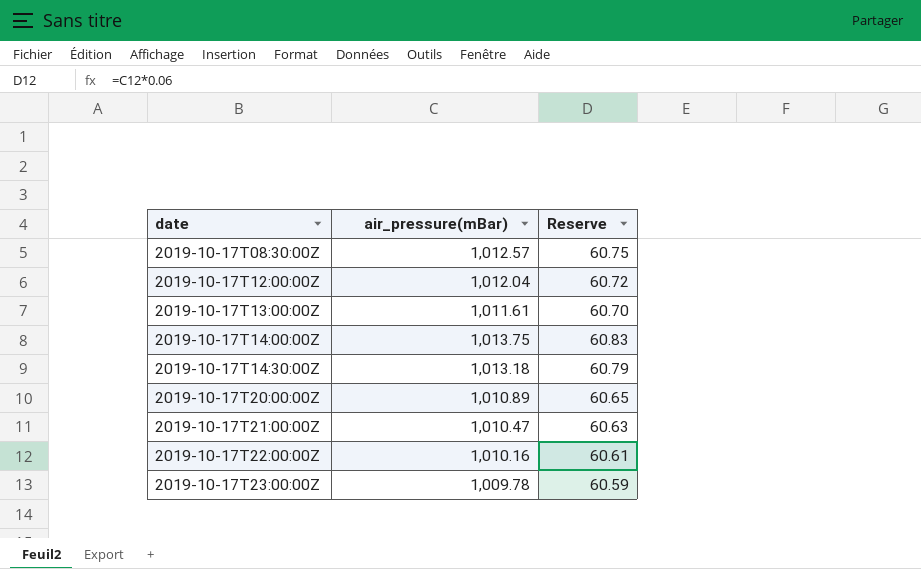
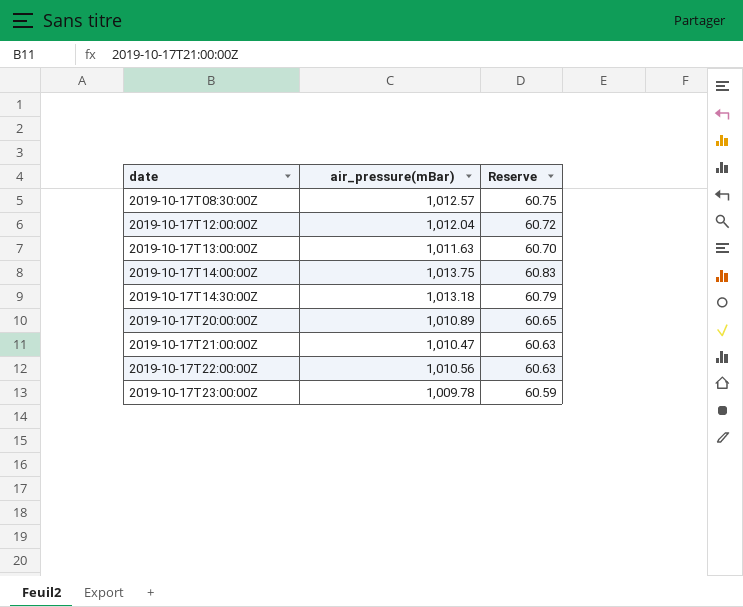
2019-10-17T13:00:00Z | air_pressure(mBar): 1,011.61 -> 1,011.63
2019-10-17T22:00:00Z | air_pressure(mBar): 1,010.16 -> 1,010.56
2019-10-17T22:00:00Z | Reserve: 60.61 -> 60.63

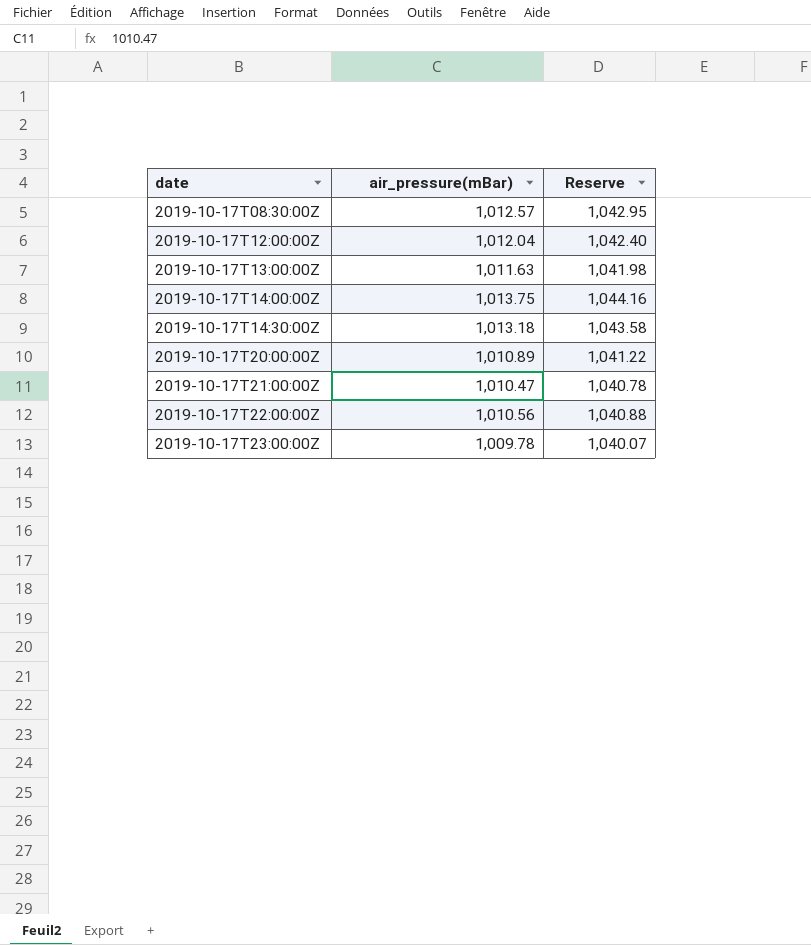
column Reserve | formula: [air_pressure(mBar)] * 0.06 -> [air_pressure(mBar)] * 1.03

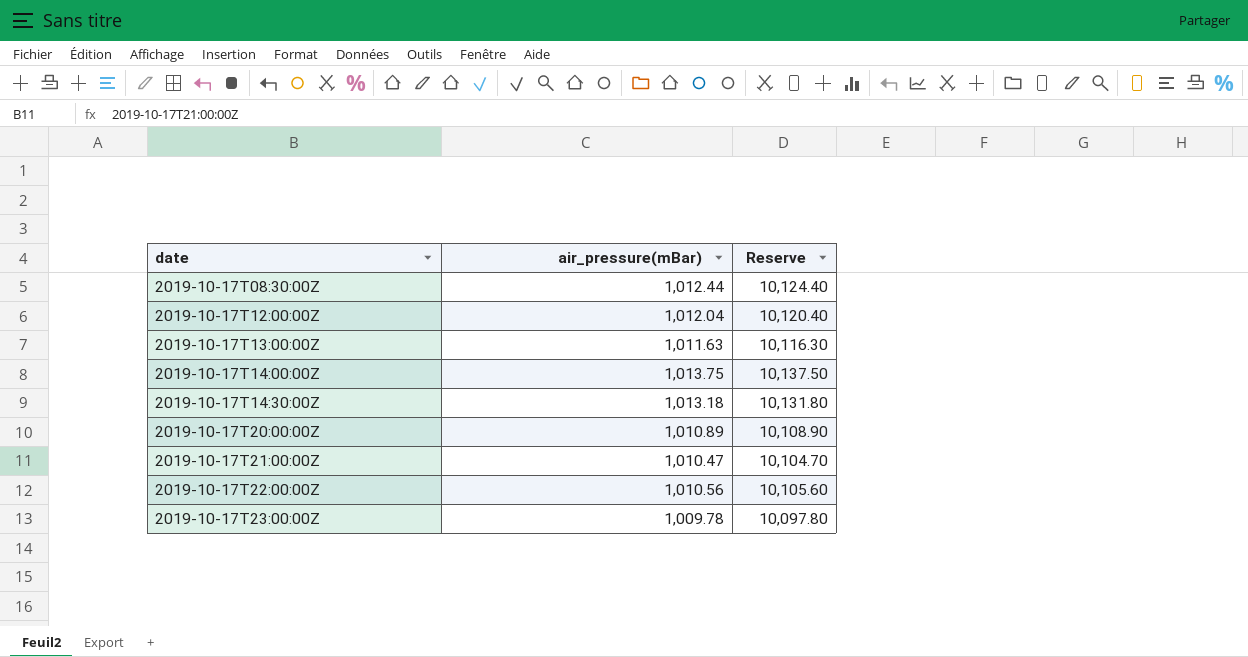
column Reserve | formula: [air_pressure(mBar)] * 1.03 -> [air_pressure(mBar)] * 10
2019-10-17T08:30:00Z | air_pressure(mBar): 1,012.57 -> 1,012.44

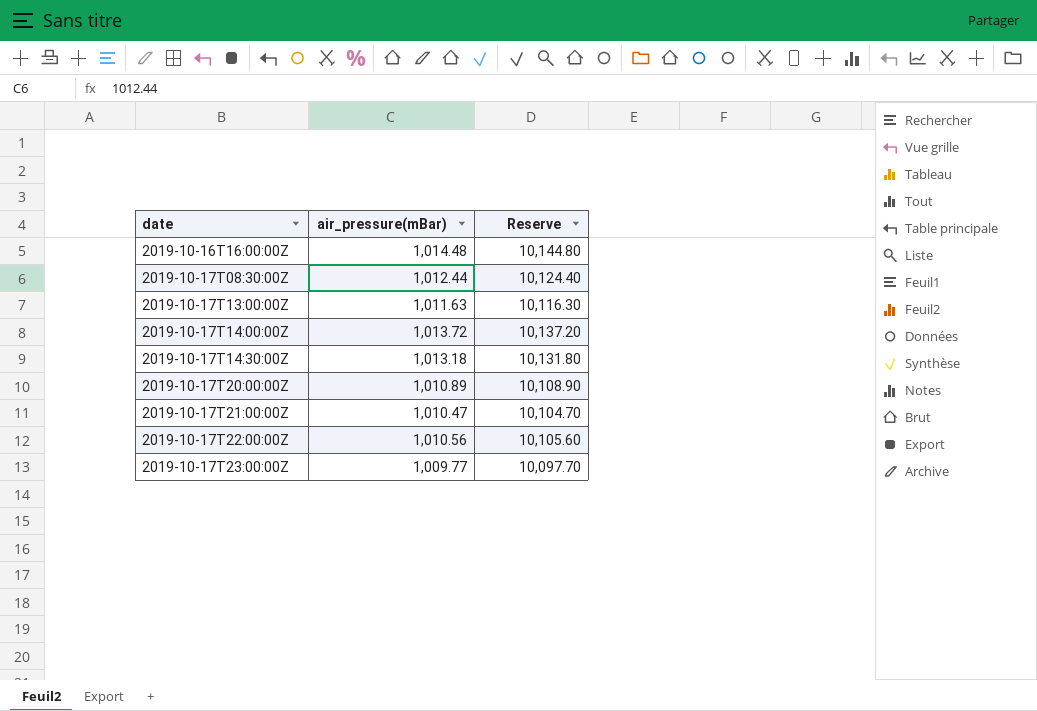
row 2019-10-17T12:00:00Z: 1,012.04 | 10,120.40 -> none
row 2019-10-16T16:00:00Z: none -> 1,014.48 | 10,144.80
2019-10-17T14:00:00Z | air_pressure(mBar): 1,013.75 -> 1,013.72
2019-10-17T14:00:00Z | Reserve: 10,137.50 -> 10,137.20
2019-10-17T23:00:00Z | air_pressure(mBar): 1,009.78 -> 1,009.77
2019-10-17T23:00:00Z | Reserve: 10,097.80 -> 10,097.70

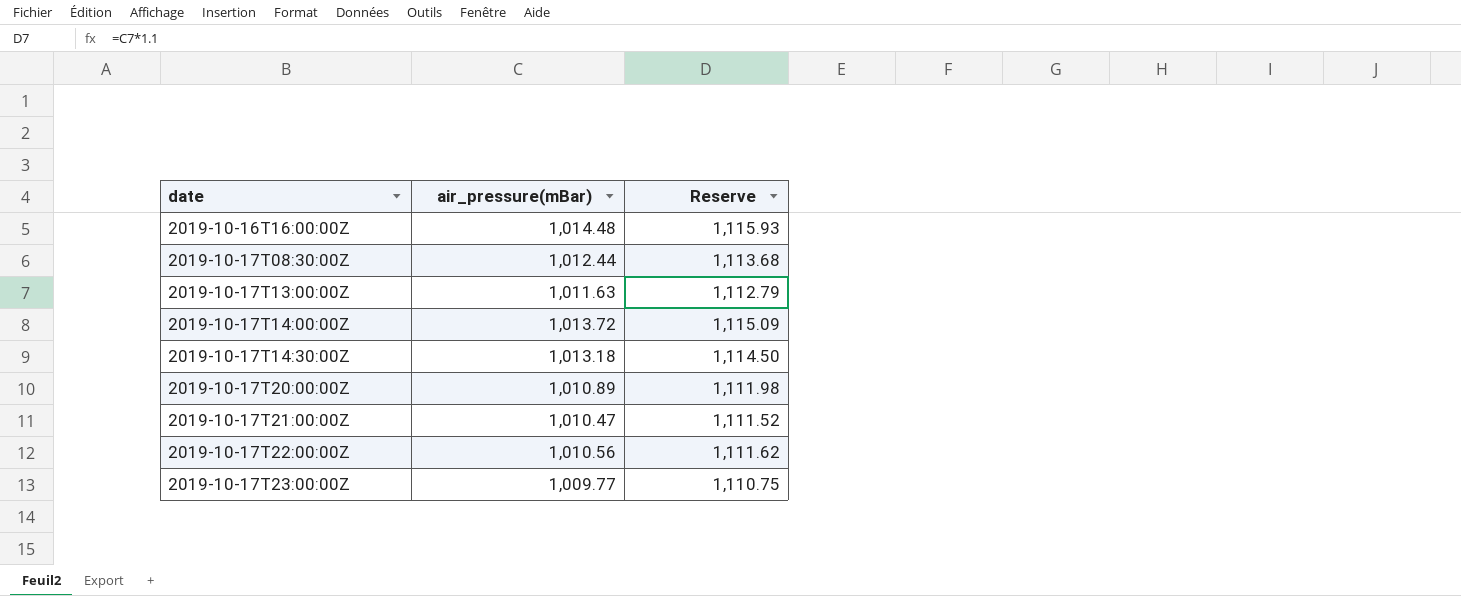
column Reserve | formula: [air_pressure(mBar)] * 10 -> [air_pressure(mBar)] * 1.1

